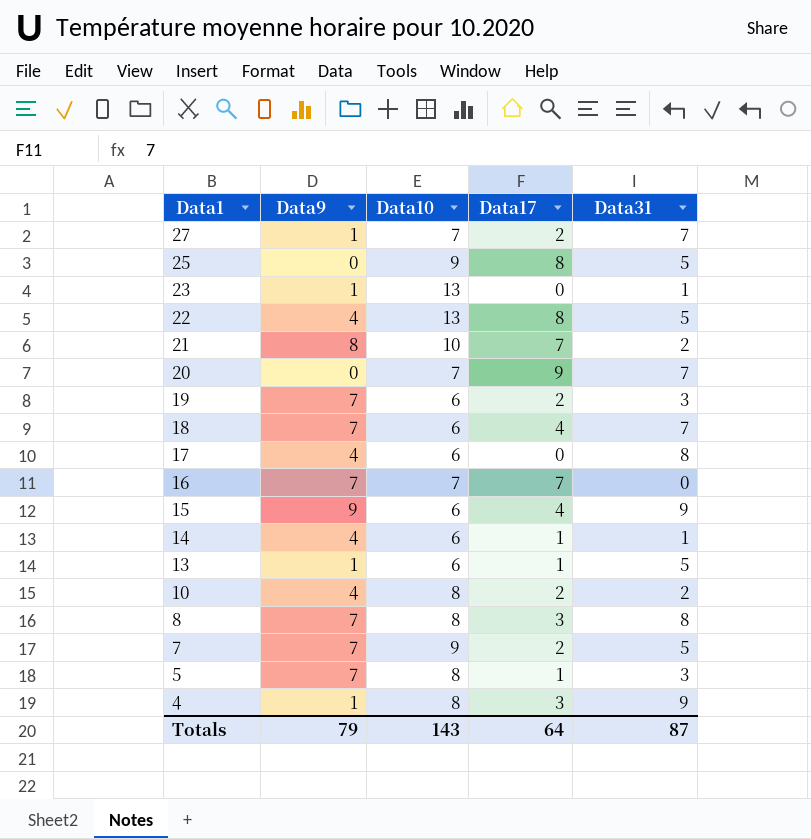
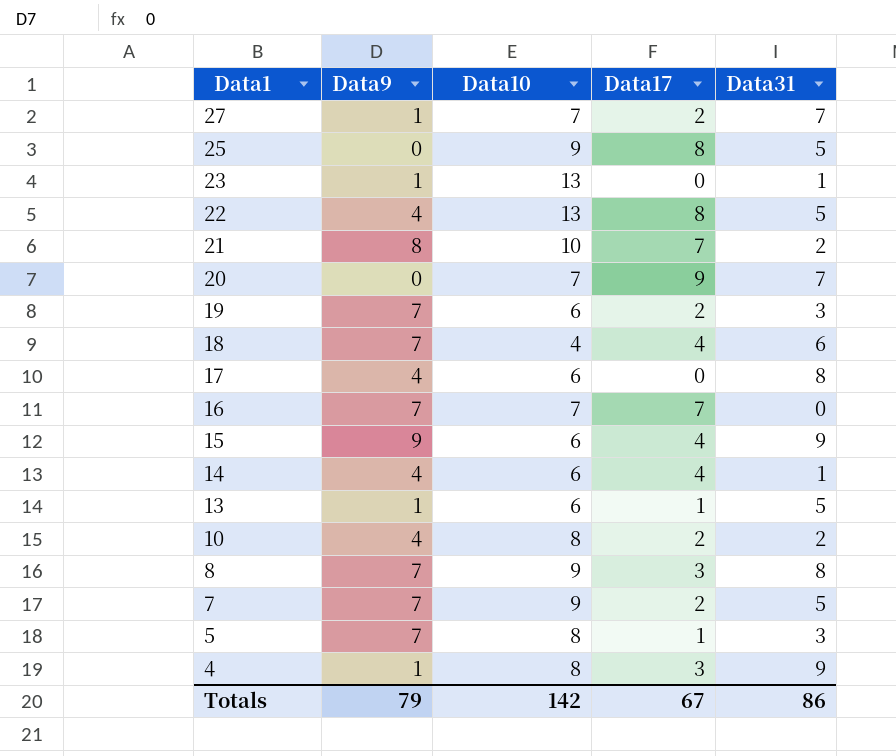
18 | Data10: 6 -> 4
18 | Data31: 7 -> 6
14 | Data17: 1 -> 4
8 | Data10: 8 -> 9
Totals | Data10: 143 -> 142
Totals | Data17: 64 -> 67
Totals | Data31: 87 -> 86

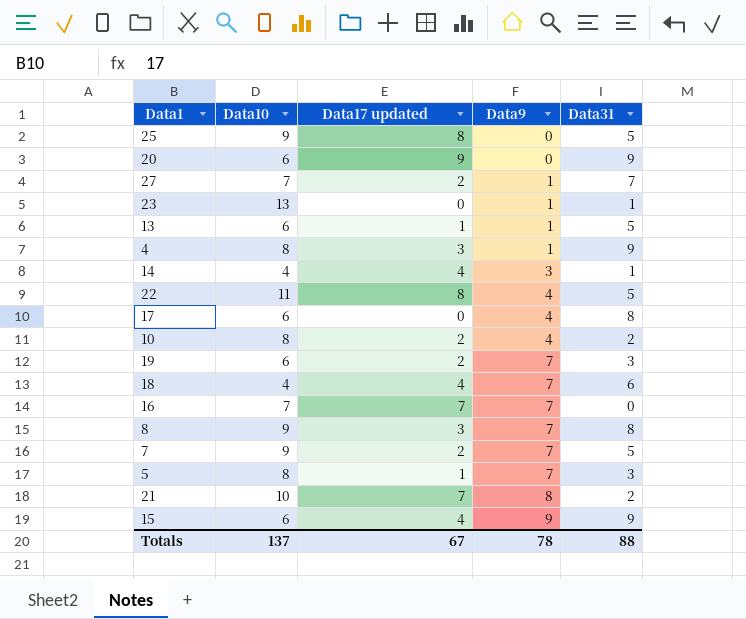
row order: Data1 descending -> Data9 ascending
column name: Data17 -> Data17 updated
column Data9 | position: 2 -> 4
20 | Data10: 7 -> 6
20 | Data31: 7 -> 9
14 | Data10: 6 -> 4
14 | Data9: 4 -> 3
22 | Data10: 13 -> 11
Totals | Data10: 142 -> 137
Totals | Data9: 79 -> 78
Totals | Data31: 86 -> 88

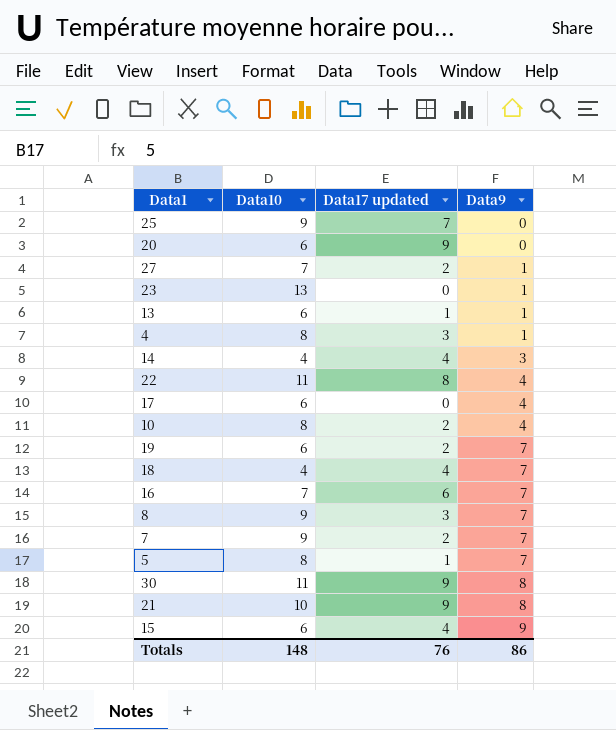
column Data31 | position: 5 -> none
25 | Data17 updated: 8 -> 7
16 | Data17 updated: 7 -> 6
row 30: none -> 11 | 9 | 8
21 | Data17 updated: 7 -> 9
Totals | Data10: 137 -> 148
Totals | Data17 updated: 67 -> 76
Totals | Data9: 78 -> 86

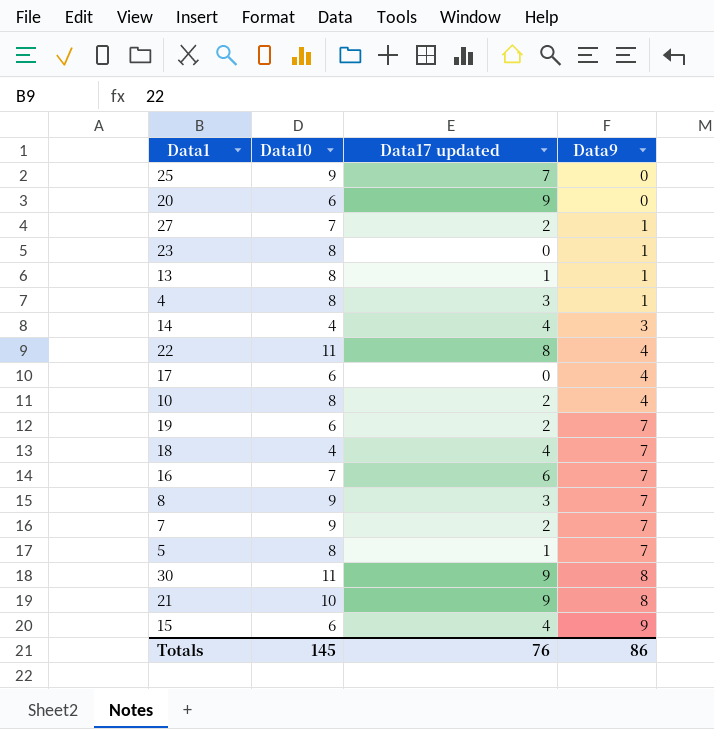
23 | Data10: 13 -> 8
13 | Data10: 6 -> 8
Totals | Data10: 148 -> 145

